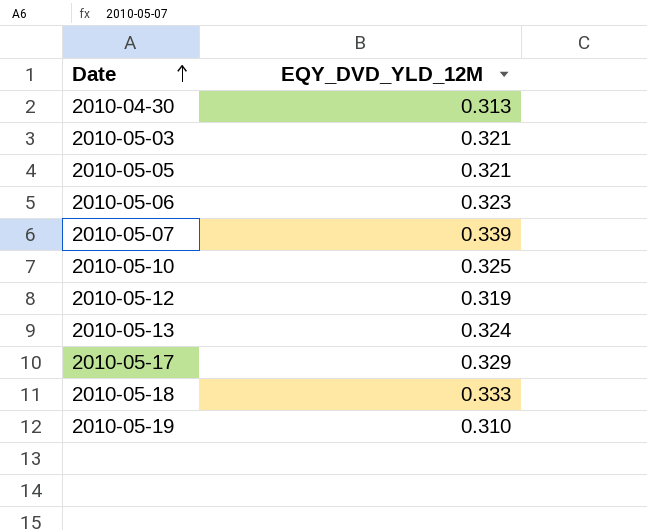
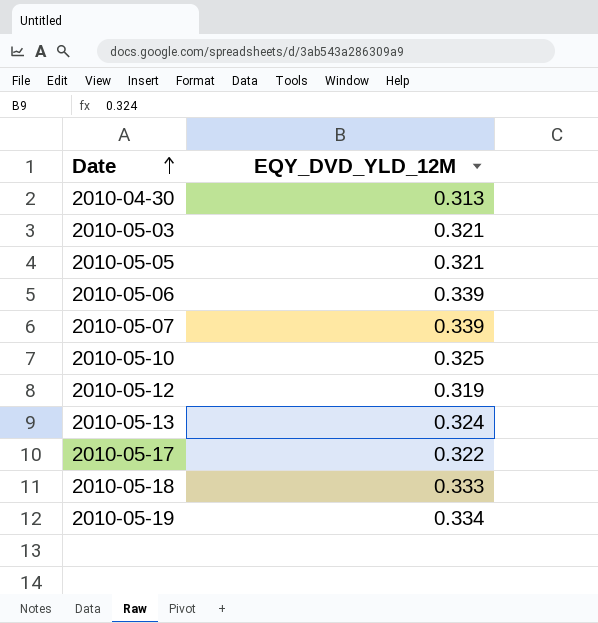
2010-05-06 | EQY_DVD_YLD_12M: 0.323 -> 0.339
2010-05-17 | EQY_DVD_YLD_12M: 0.329 -> 0.322
2010-05-19 | EQY_DVD_YLD_12M: 0.310 -> 0.334

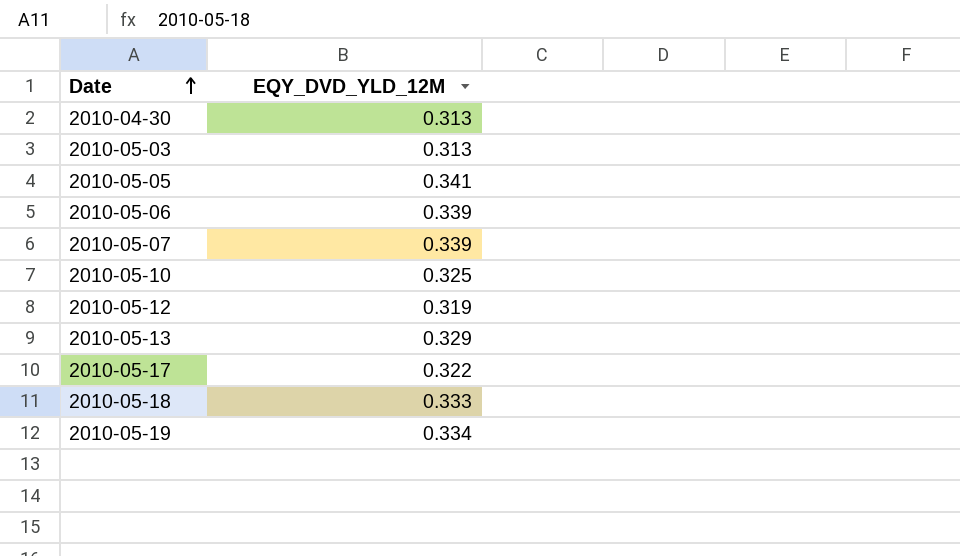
2010-05-03 | EQY_DVD_YLD_12M: 0.321 -> 0.313
2010-05-05 | EQY_DVD_YLD_12M: 0.321 -> 0.341
2010-05-13 | EQY_DVD_YLD_12M: 0.324 -> 0.329

